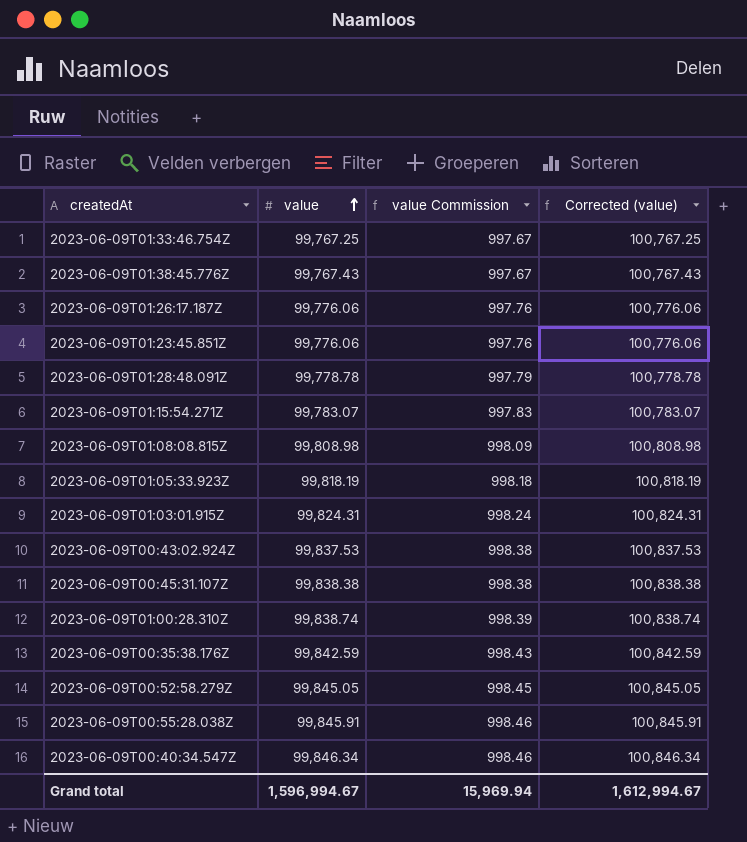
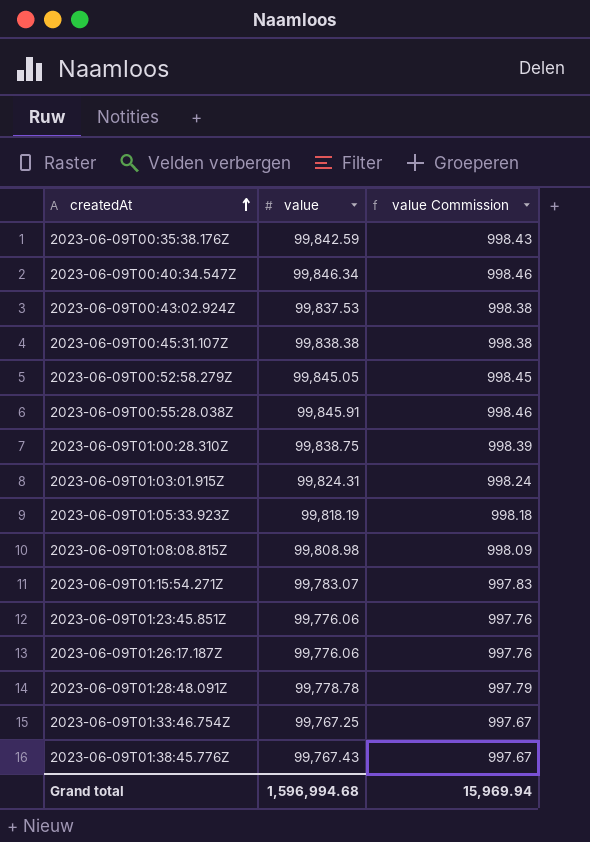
row order: value ascending -> createdAt ascending
column Corrected (value) | formula: [value] + 1000 -> none
2023-06-09T01:00:28.310Z | value: 99,838.74 -> 99,838.75
Grand total | value: 1,596,994.67 -> 1,596,994.68

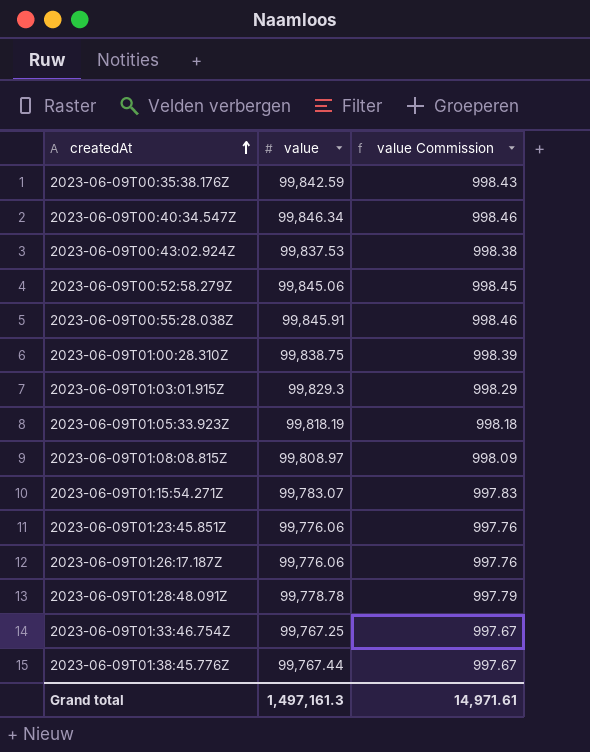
row 2023-06-09T00:45:31.107Z: 99,838.38 | 998.38 -> none
2023-06-09T00:52:58.279Z | value: 99,845.05 -> 99,845.06
2023-06-09T01:03:01.915Z | value: 99,824.31 -> 99,829.3
2023-06-09T01:03:01.915Z | value Commission: 998.24 -> 998.29
2023-06-09T01:08:08.815Z | value: 99,808.98 -> 99,808.97
2023-06-09T01:38:45.776Z | value: 99,767.43 -> 99,767.44
Grand total | value: 1,596,994.68 -> 1,497,161.3
Grand total | value Commission: 15,969.94 -> 14,971.61

